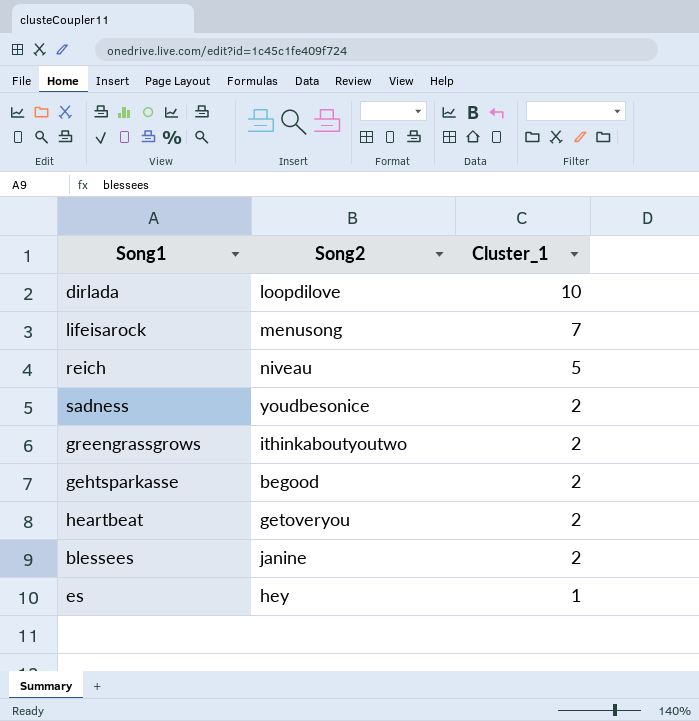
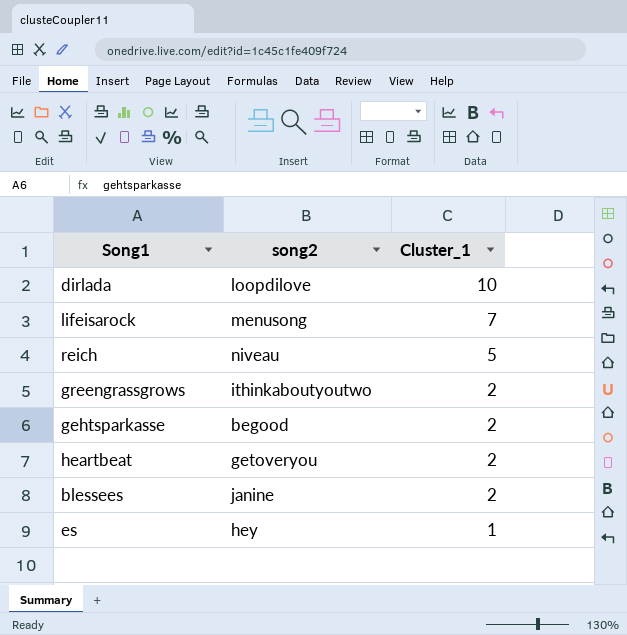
column name: Song2 -> song2
row sadness: youdbesonice | 2 -> none

